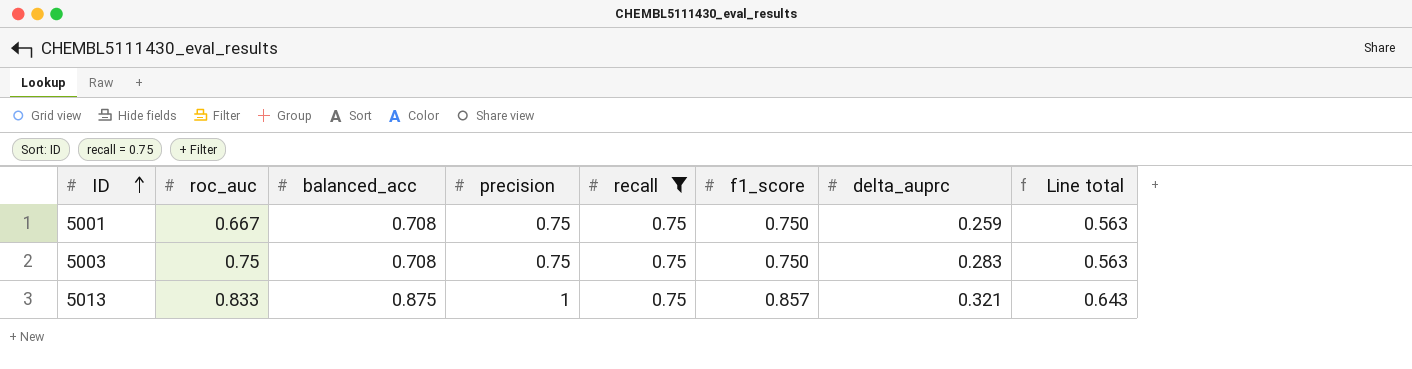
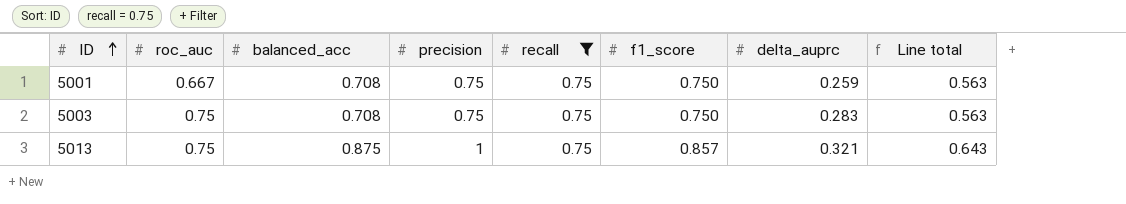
5013 | roc_auc: 0.833 -> 0.75

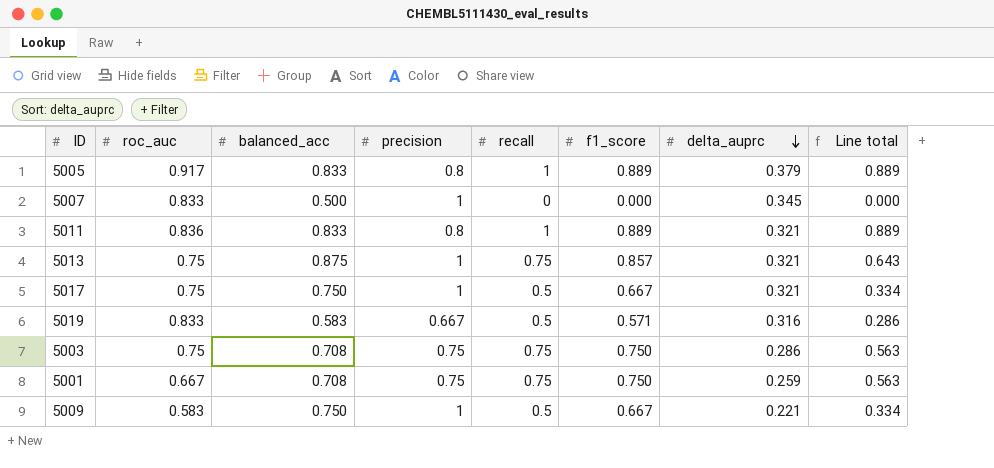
filter: recall = 0.75 -> none
row order: ID ascending -> delta_auprc descending
5003 | delta_auprc: 0.283 -> 0.286

